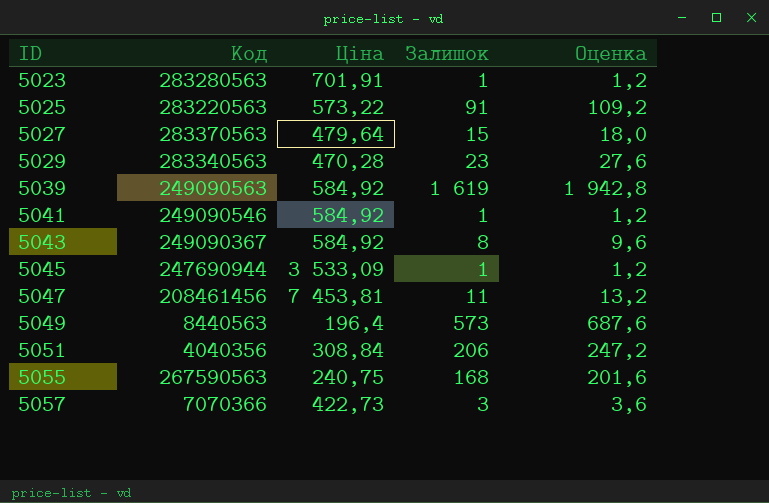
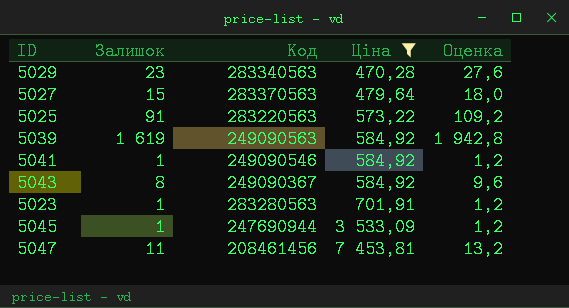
filter: none -> Ціна >= 470,28
row order: ID ascending -> Ціна ascending
column Залишок | position: 4 -> 2

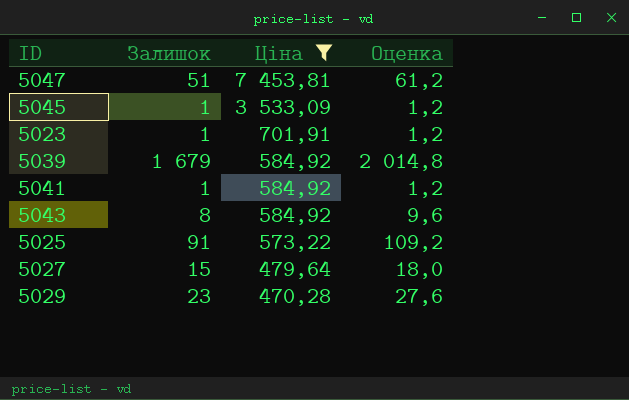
row order: Ціна ascending -> Ціна descending
column Код | position: 3 -> none
5047 | Залишок: 11 -> 51
5047 | Оценка: 13,2 -> 61,2
5039 | Залишок: 1 619 -> 1 679
5039 | Оценка: 1 942,8 -> 2 014,8

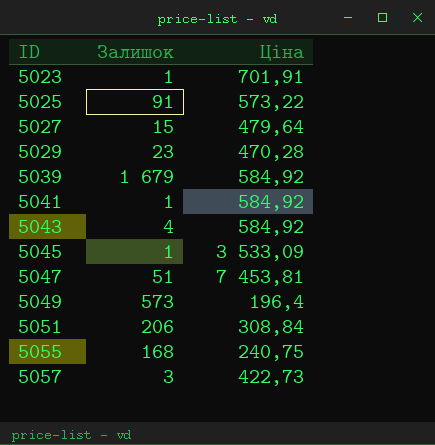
filter: Ціна >= 470,28 -> none
row order: Ціна descending -> ID ascending
column Оценка | formula: [Залишок] * 1,2 -> none
5043 | Залишок: 8 -> 4

